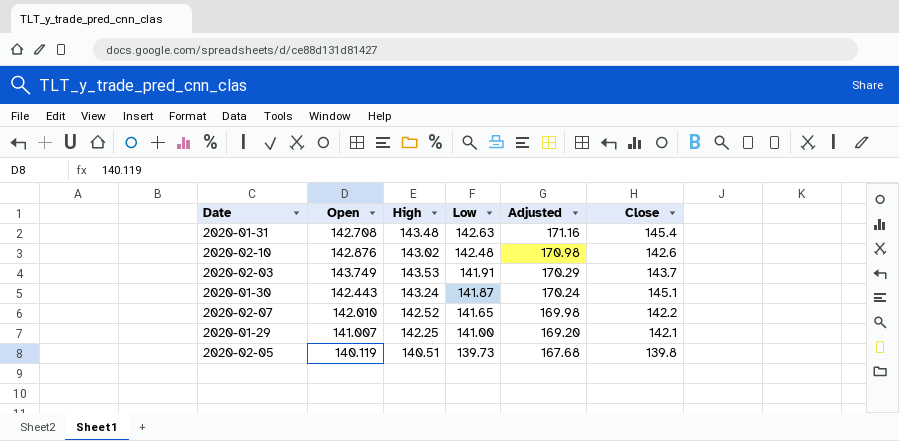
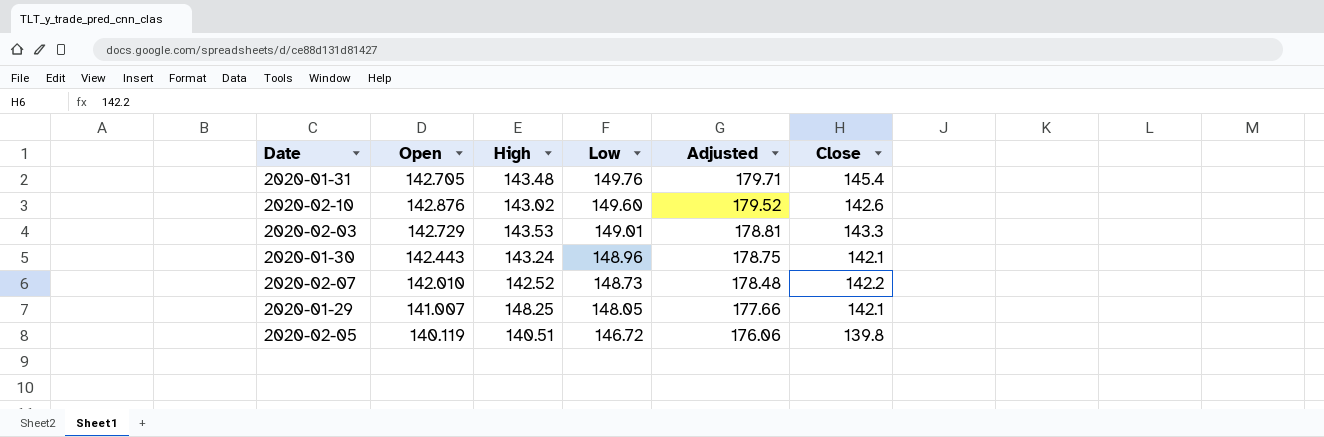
2020-01-31 | Open: 142.708 -> 142.705
2020-01-31 | Low: 142.63 -> 149.76
2020-01-31 | Adjusted: 171.16 -> 179.71
2020-02-10 | Low: 142.48 -> 149.60
2020-02-10 | Adjusted: 170.98 -> 179.52
2020-02-03 | Open: 143.749 -> 142.729
2020-02-03 | Low: 141.91 -> 149.01
2020-02-03 | Adjusted: 170.29 -> 178.81
2020-02-03 | Close: 143.7 -> 143.3
2020-01-30 | Low: 141.87 -> 148.96
2020-01-30 | Adjusted: 170.24 -> 178.75
2020-01-30 | Close: 145.1 -> 142.1
2020-02-07 | Low: 141.65 -> 148.73
2020-02-07 | Adjusted: 169.98 -> 178.48
2020-01-29 | High: 142.25 -> 148.25
2020-01-29 | Low: 141.00 -> 148.05
2020-01-29 | Adjusted: 169.20 -> 177.66
2020-02-05 | Low: 139.73 -> 146.72
2020-02-05 | Adjusted: 167.68 -> 176.06

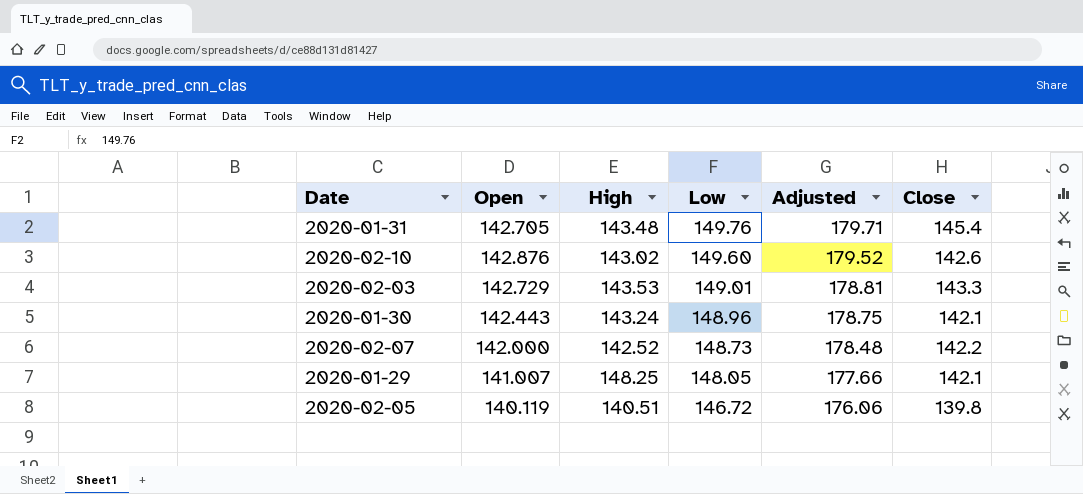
2020-02-07 | Open: 142.010 -> 142.000

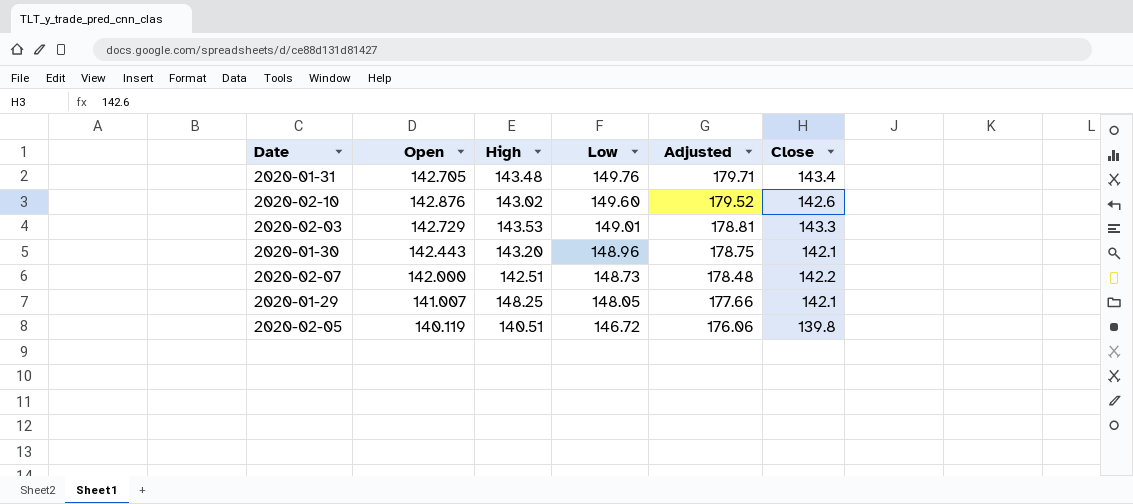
2020-01-31 | Close: 145.4 -> 143.4
2020-01-30 | High: 143.24 -> 143.20
2020-02-07 | High: 142.52 -> 142.51

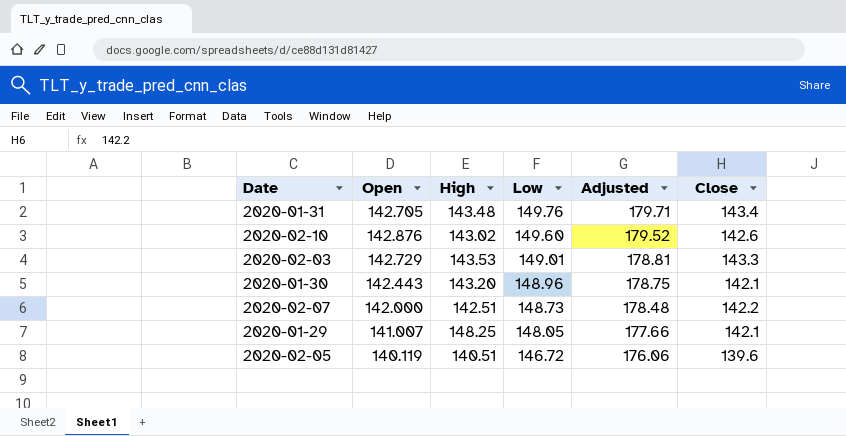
2020-02-05 | Close: 139.8 -> 139.6

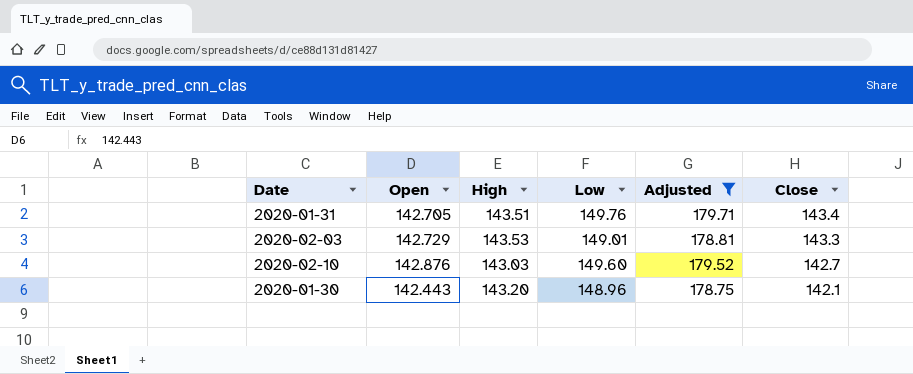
filter: none -> Adjusted >= 178.75
row order: Low descending -> Close descending
2020-01-31 | High: 143.48 -> 143.51
2020-02-10 | High: 143.02 -> 143.03
2020-02-10 | Close: 142.6 -> 142.7

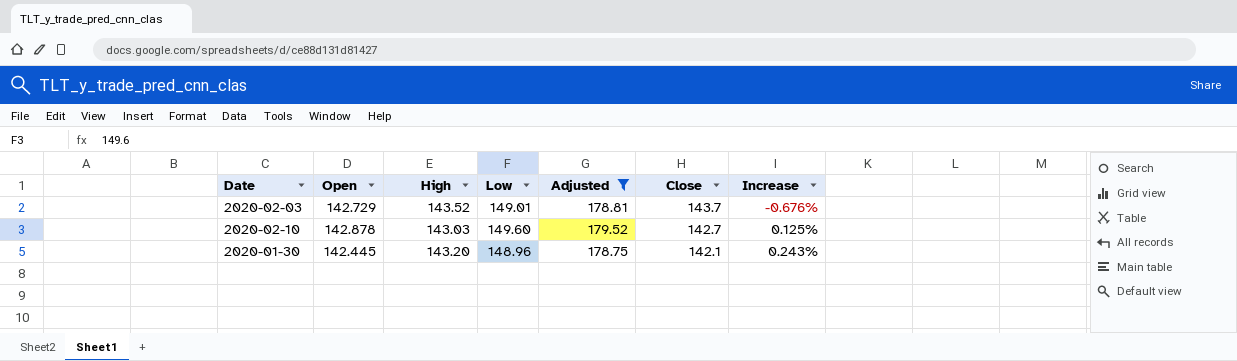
column Increase | formula: none -> ([Open] - [Close]) / [Close]
row 2020-01-31: 142.705 | 143.51 | 149.76 | 179.71 | 143.4 -> none
2020-02-03 | High: 143.53 -> 143.52
2020-02-03 | Close: 143.3 -> 143.7
2020-02-10 | Open: 142.876 -> 142.878
2020-01-30 | Open: 142.443 -> 142.445

